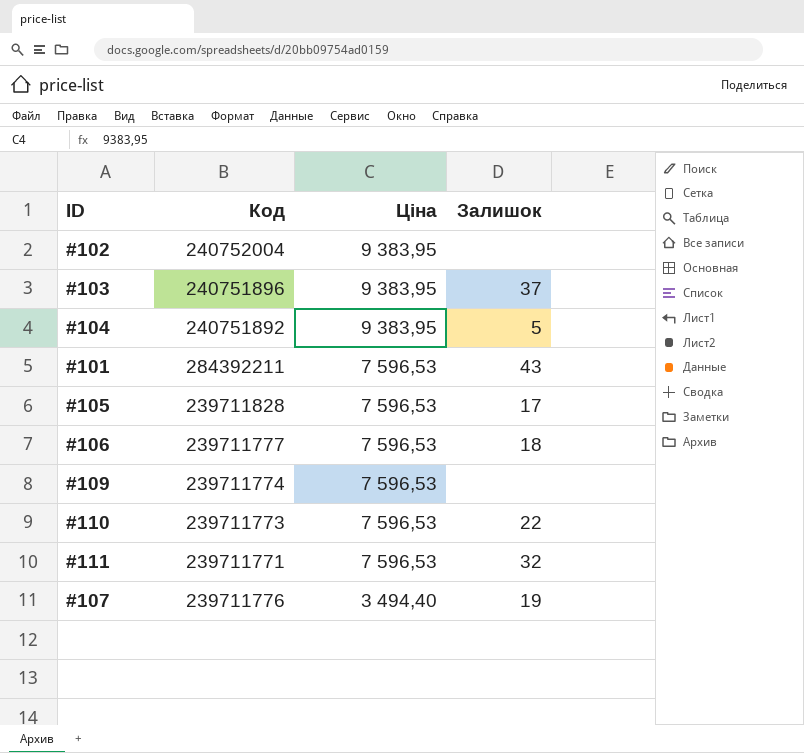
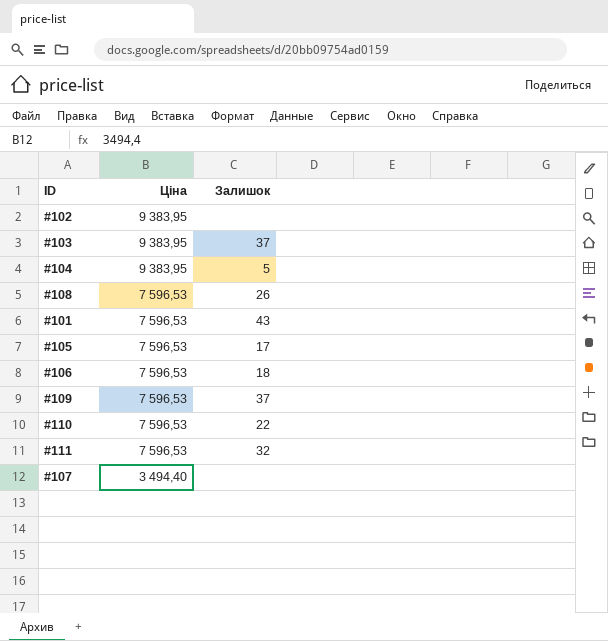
column Код | position: 2 -> none
row #108: none -> 7 596,53 | 26
#109 | Залишок: none -> 37
#107 | Залишок: 19 -> none

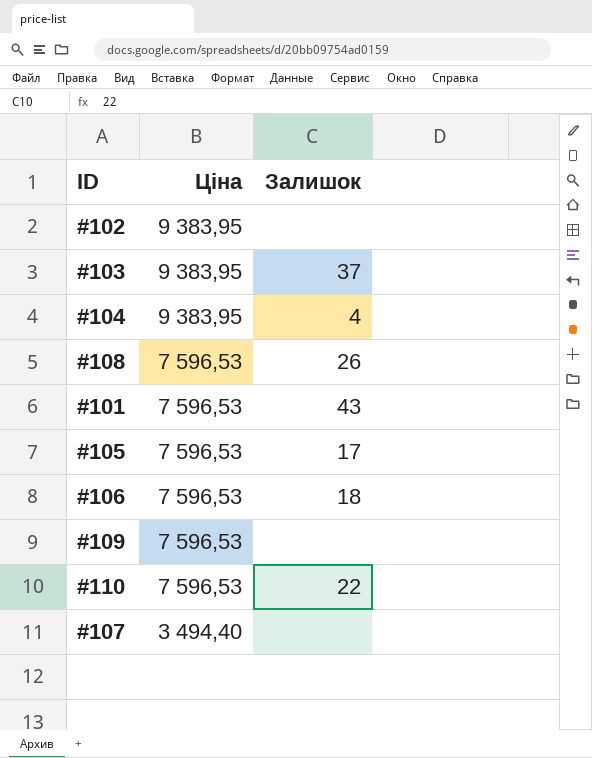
row #111: 7 596,53 | 32 -> none
#104 | Залишок: 5 -> 4
#109 | Залишок: 37 -> none

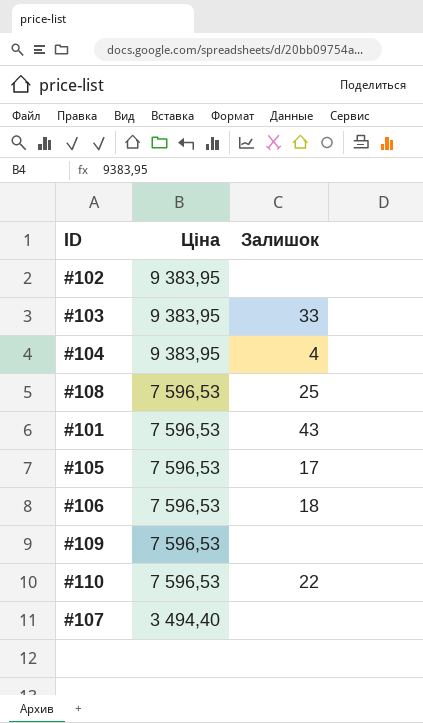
#103 | Залишок: 37 -> 33
#108 | Залишок: 26 -> 25

